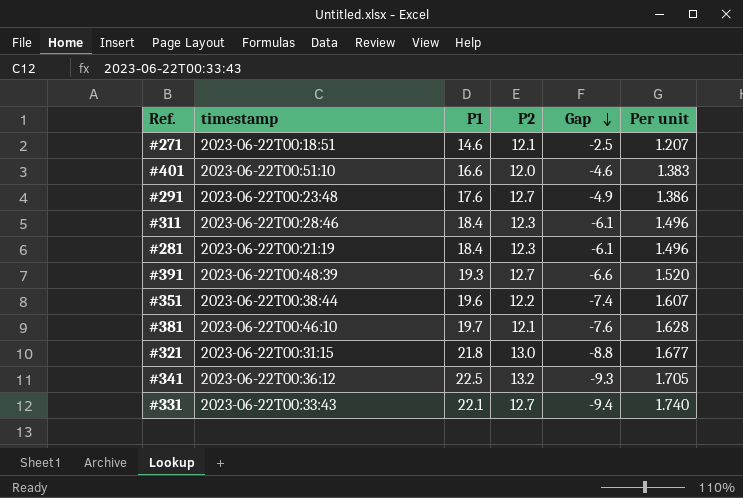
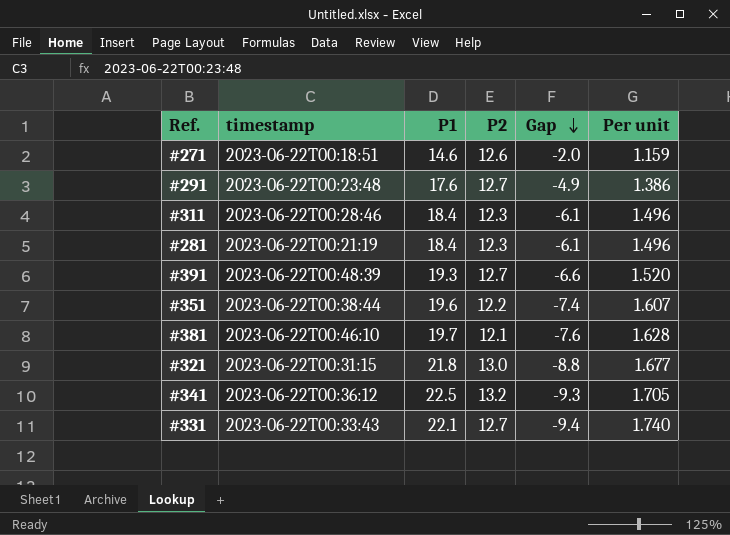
row #401: 2023-06-22T00:51:10 | 16.6 | 12.0 | -4.6 | 1.383 -> none
#271 | P2: 12.1 -> 12.6
#271 | Gap: -2.5 -> -2.0
#271 | Per unit: 1.207 -> 1.159

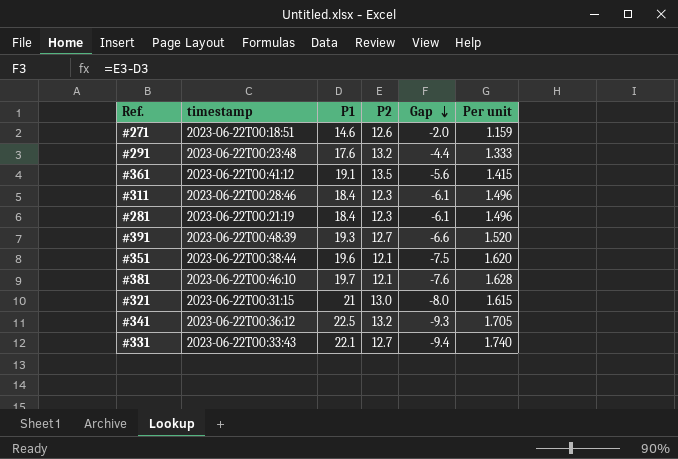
#291 | P2: 12.7 -> 13.2
#291 | Gap: -4.9 -> -4.4
#291 | Per unit: 1.386 -> 1.333
row #361: none -> 2023-06-22T00:41:12 | 19.1 | 13.5 | -5.6 | 1.415
#351 | P2: 12.2 -> 12.1
#351 | Gap: -7.4 -> -7.5
#351 | Per unit: 1.607 -> 1.620
#321 | P1: 21.8 -> 21
#321 | Gap: -8.8 -> -8.0
#321 | Per unit: 1.677 -> 1.615

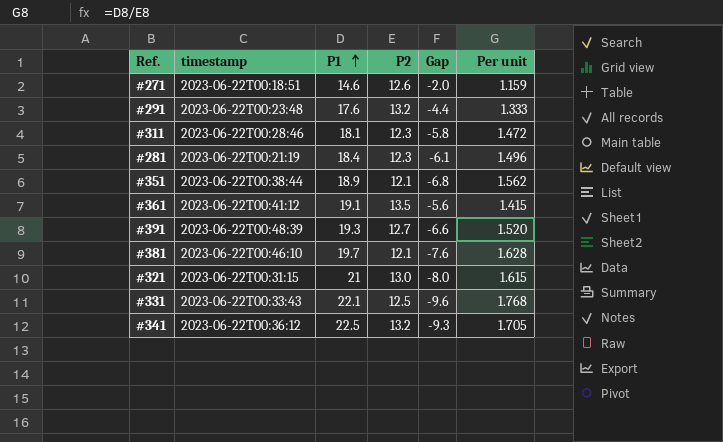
row order: Gap descending -> P1 ascending
#311 | P1: 18.4 -> 18.1
#311 | Gap: -6.1 -> -5.8
#311 | Per unit: 1.496 -> 1.472
#351 | P1: 19.6 -> 18.9
#351 | Gap: -7.5 -> -6.8
#351 | Per unit: 1.620 -> 1.562
#331 | P2: 12.7 -> 12.5
#331 | Gap: -9.4 -> -9.6
#331 | Per unit: 1.740 -> 1.768

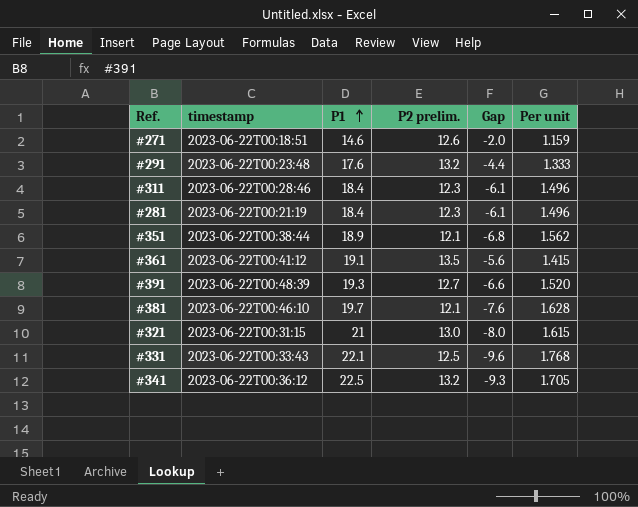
column name: P2 -> P2 prelim.
#311 | P1: 18.1 -> 18.4
#311 | Gap: -5.8 -> -6.1
#311 | Per unit: 1.472 -> 1.496

